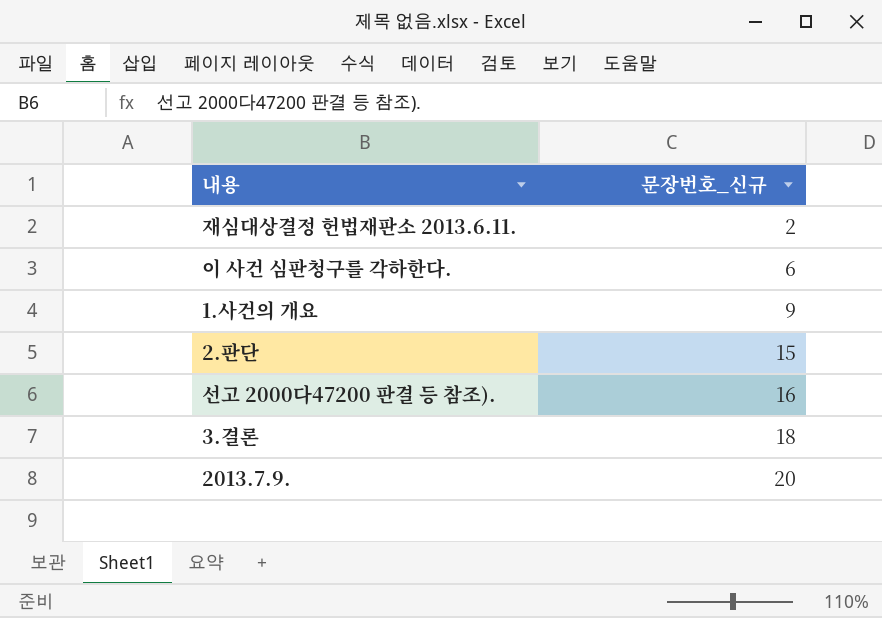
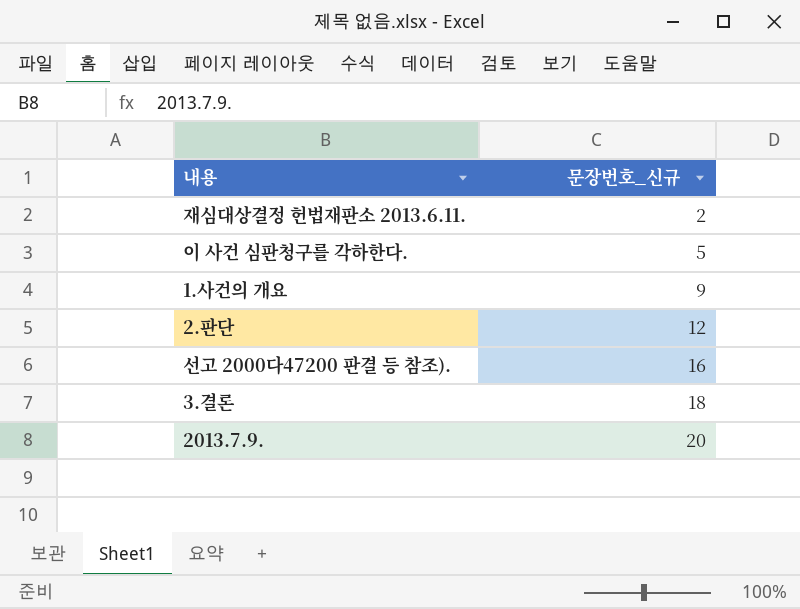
이 사건 심판청구를 각하한다. | 문장번호_신규: 6 -> 5
2.판단 | 문장번호_신규: 15 -> 12

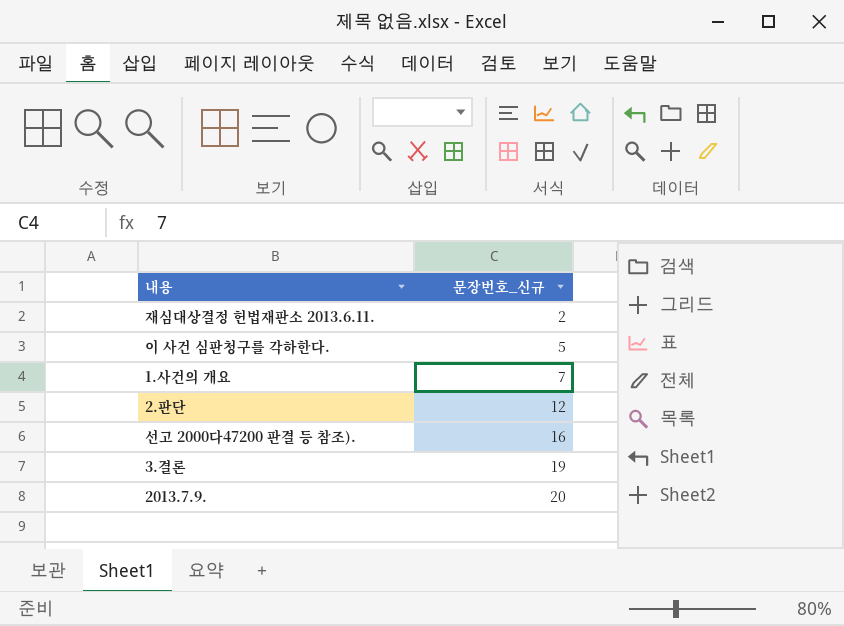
1.사건의 개요 | 문장번호_신규: 9 -> 7
3.결론 | 문장번호_신규: 18 -> 19

